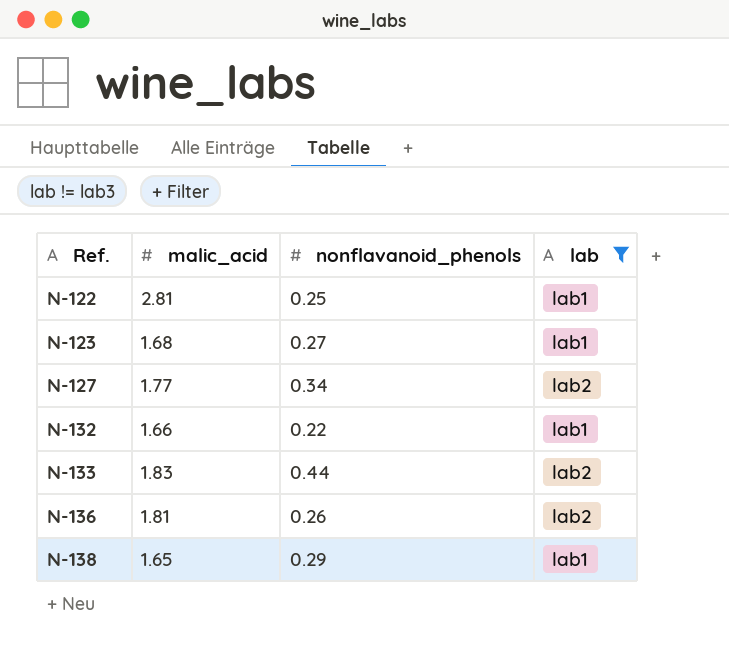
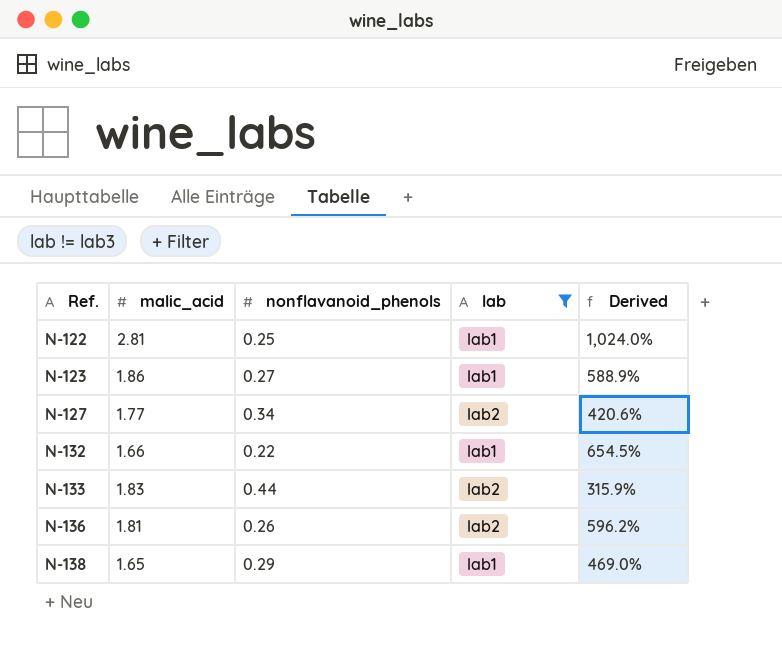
column Derived | formula: none -> ([malic_acid] - [nonflavanoid_phenols]) / [nonflavanoid_phenols]
N-123 | malic_acid: 1.68 -> 1.86

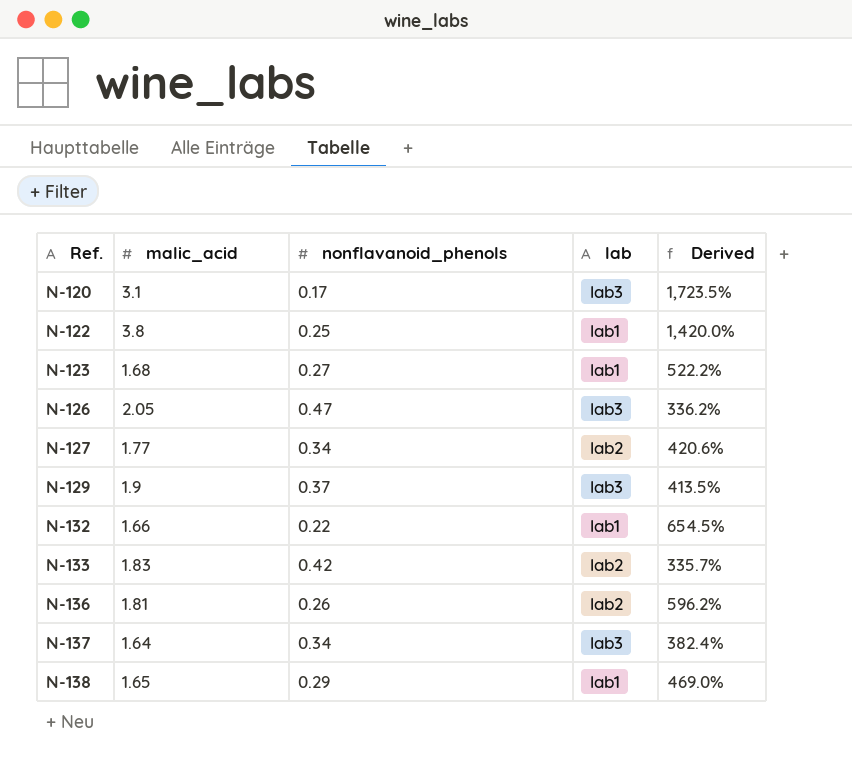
filter: lab != lab3 -> none
N-122 | malic_acid: 2.81 -> 3.8
N-122 | Derived: 1,024.0% -> 1,420.0%
N-123 | malic_acid: 1.86 -> 1.68
N-123 | Derived: 588.9% -> 522.2%
N-133 | nonflavanoid_phenols: 0.44 -> 0.42
N-133 | Derived: 315.9% -> 335.7%

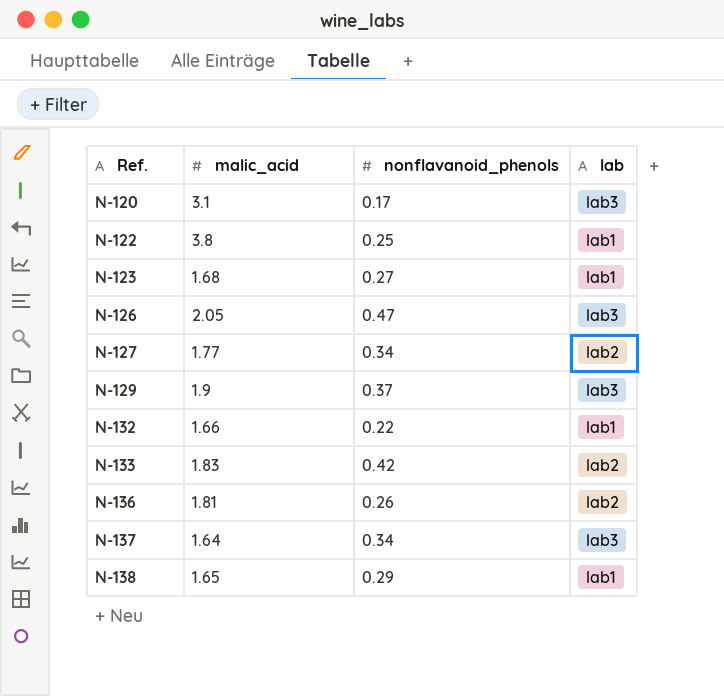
column Derived | formula: ([malic_acid] - [nonflavanoid_phenols]) / [nonflavanoid_phenols] -> none

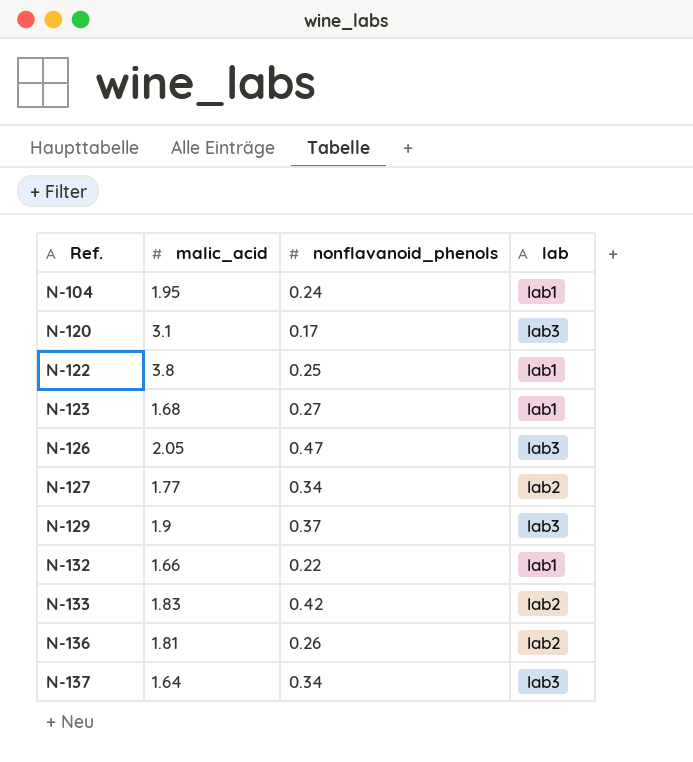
row N-138: 1.65 | 0.29 | lab1 -> none
row N-104: none -> 1.95 | 0.24 | lab1

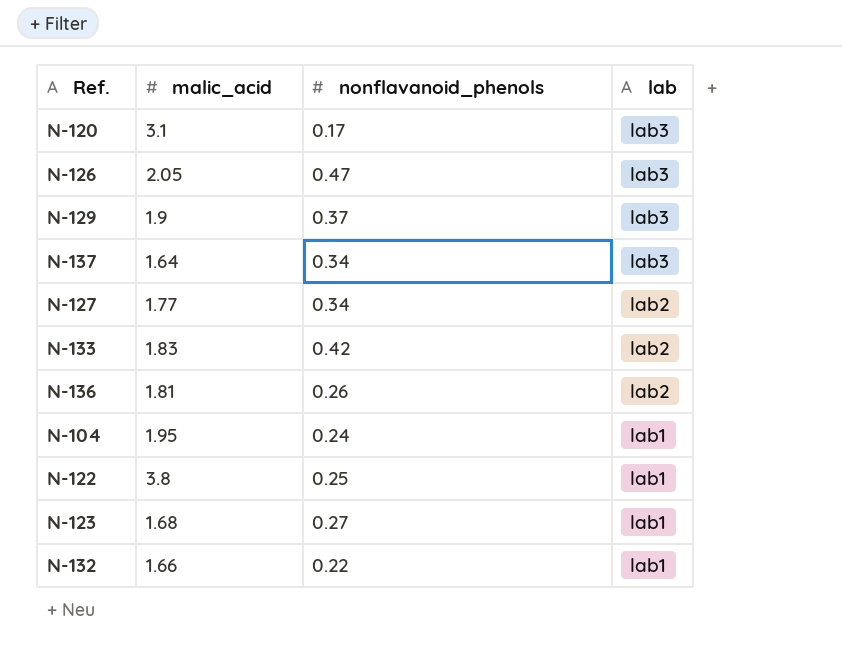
row order: Ref. ascending -> lab descending

